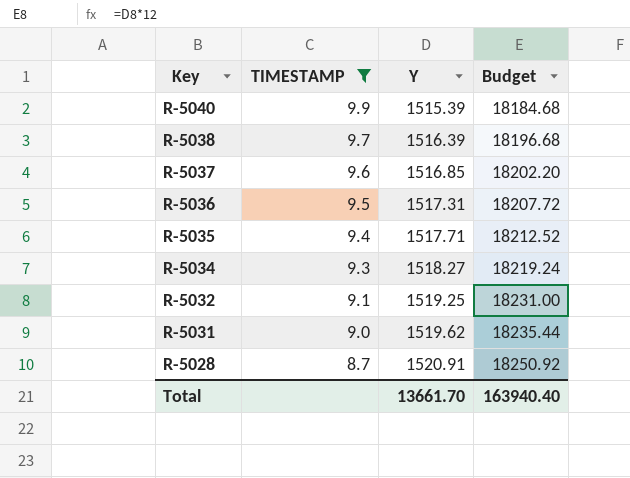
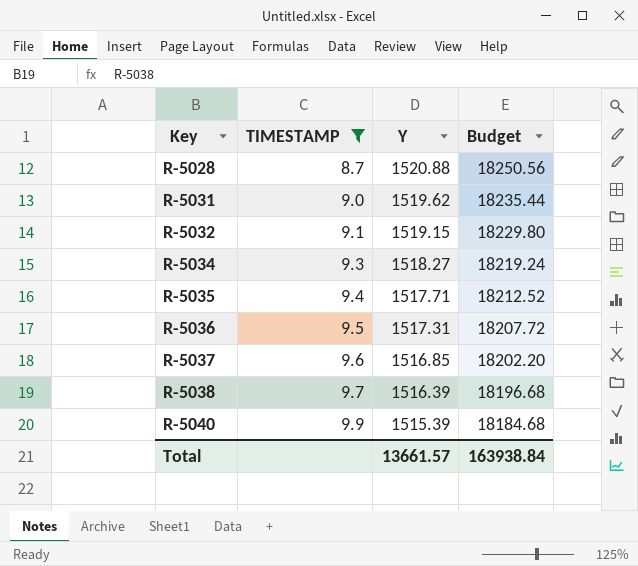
row order: Key descending -> Key ascending
R-5028 | Y: 1520.91 -> 1520.88
R-5028 | Budget: 18250.92 -> 18250.56
R-5032 | Y: 1519.25 -> 1519.15
R-5032 | Budget: 18231.00 -> 18229.80
Total | Y: 13661.70 -> 13661.57
Total | Budget: 163940.40 -> 163938.84

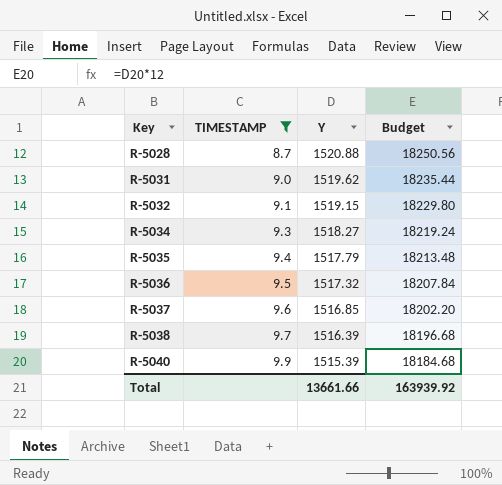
R-5035 | Y: 1517.71 -> 1517.79
R-5035 | Budget: 18212.52 -> 18213.48
R-5036 | Y: 1517.31 -> 1517.32
R-5036 | Budget: 18207.72 -> 18207.84
Total | Y: 13661.57 -> 13661.66
Total | Budget: 163938.84 -> 163939.92

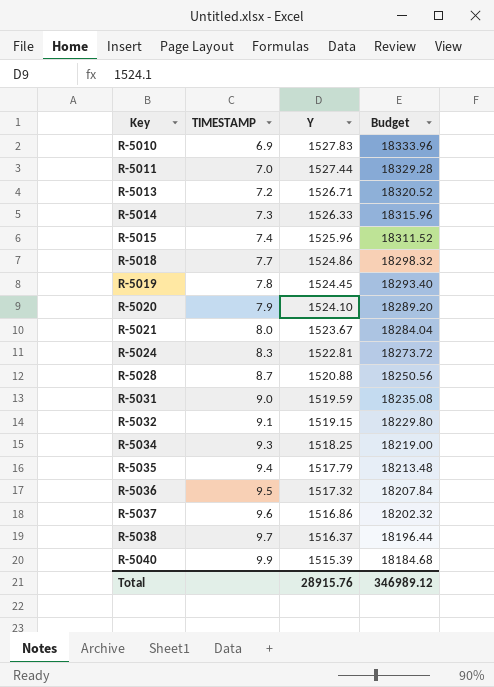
filter: TIMESTAMP >= 8.7 -> none
R-5031 | Y: 1519.62 -> 1519.59
R-5031 | Budget: 18235.44 -> 18235.08
R-5034 | Y: 1518.27 -> 1518.25
R-5034 | Budget: 18219.24 -> 18219.00
R-5037 | Y: 1516.85 -> 1516.86
R-5037 | Budget: 18202.20 -> 18202.32
R-5038 | Y: 1516.39 -> 1516.37
R-5038 | Budget: 18196.68 -> 18196.44
Total | Y: 13661.66 -> 28915.76
Total | Budget: 163939.92 -> 346989.12

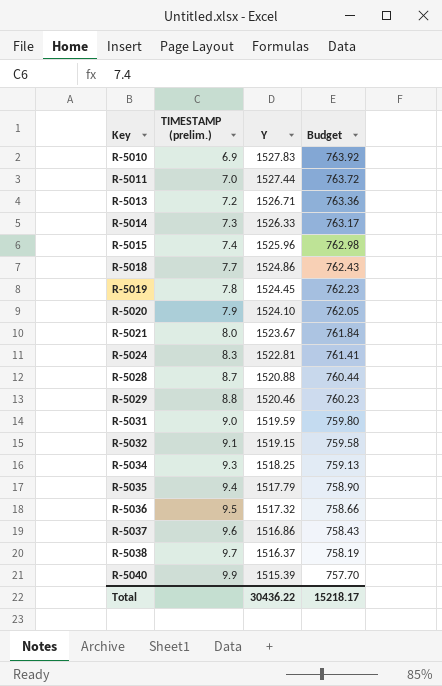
column name: TIMESTAMP -> TIMESTAMP (prelim.)
column Budget | formula: [Y] * 12 -> [Y] * 0.5
row R-5029: none -> 8.8 | 1520.46 | 760.23
Total | Y: 28915.76 -> 30436.22
Total | Budget: 346989.12 -> 15218.17

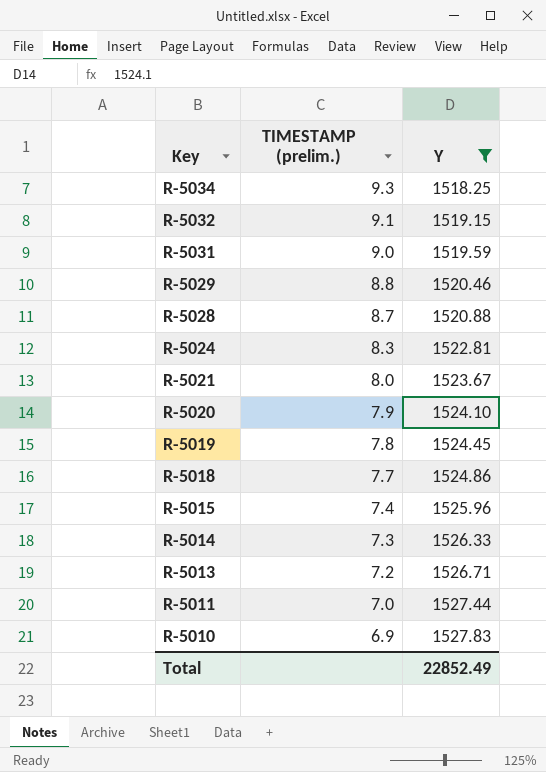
filter: none -> Y >= 1518.25
row order: Key ascending -> Key descending
column Budget | formula: [Y] * 0.5 -> none
Total | Y: 30436.22 -> 22852.49

